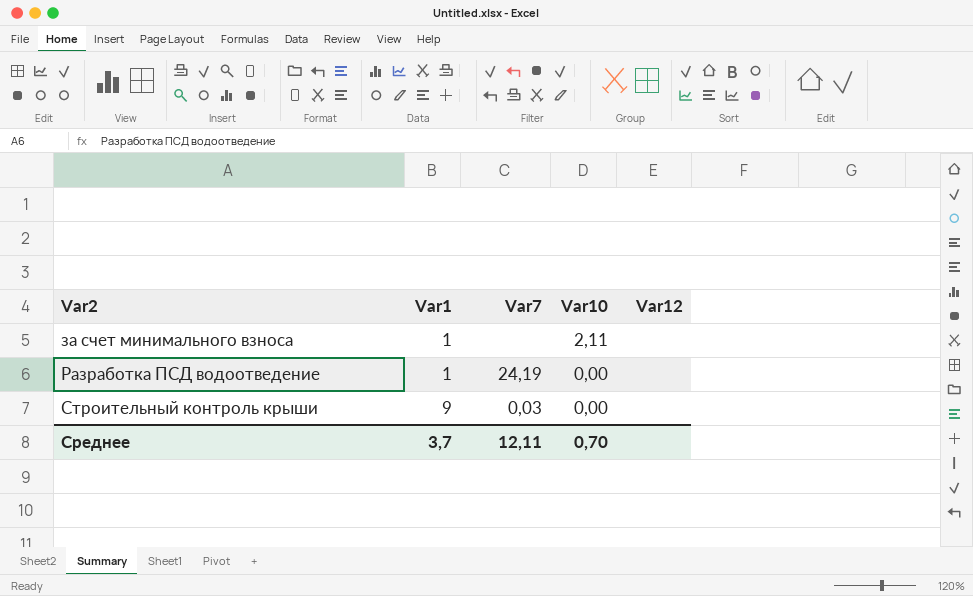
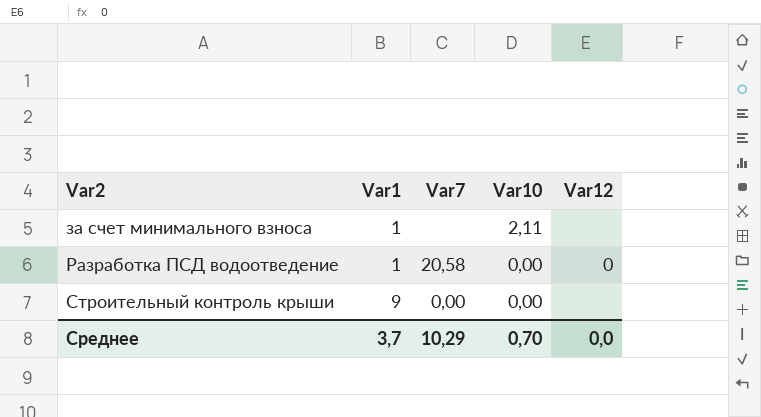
Разработка ПСД водоотведение | Var7: 24,19 -> 20,58
Разработка ПСД водоотведение | Var12: none -> 0
Строительный контроль крыши | Var7: 0,03 -> 0,00
Среднее | Var7: 12,11 -> 10,29
Среднее | Var12: none -> 0,0

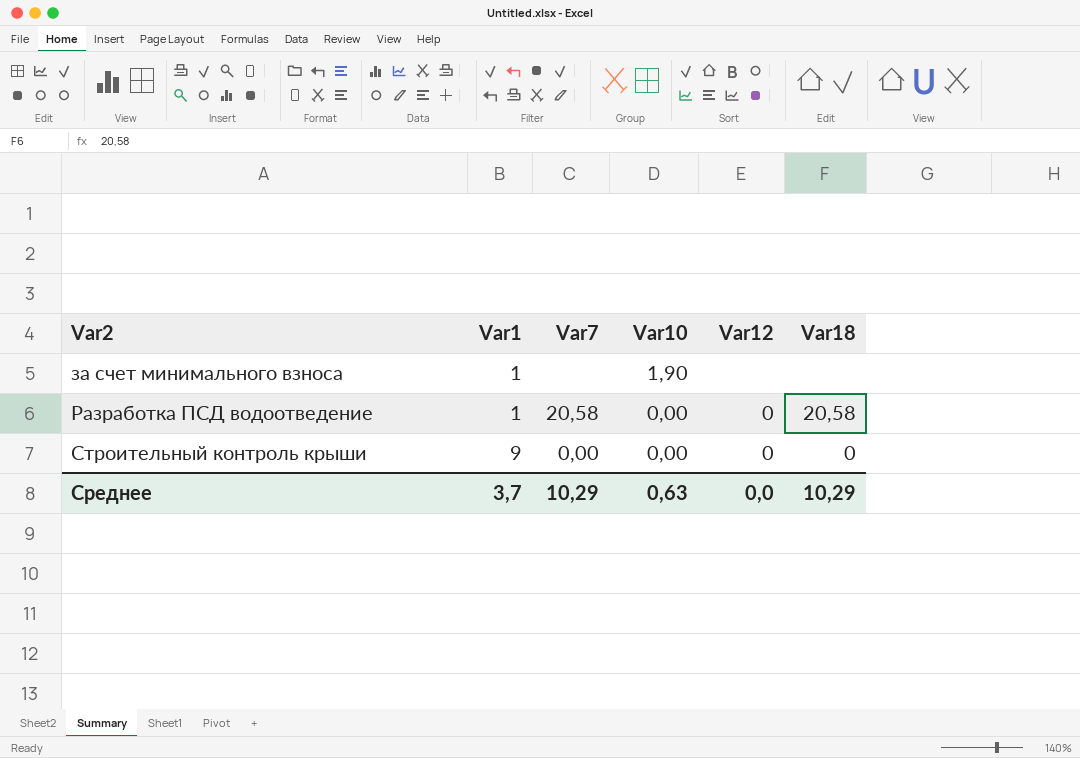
column Var18 | position: none -> 6
за счет минимального взноса | Var10: 2,11 -> 1,90
Строительный контроль крыши | Var12: none -> 0
Среднее | Var10: 0,70 -> 0,63

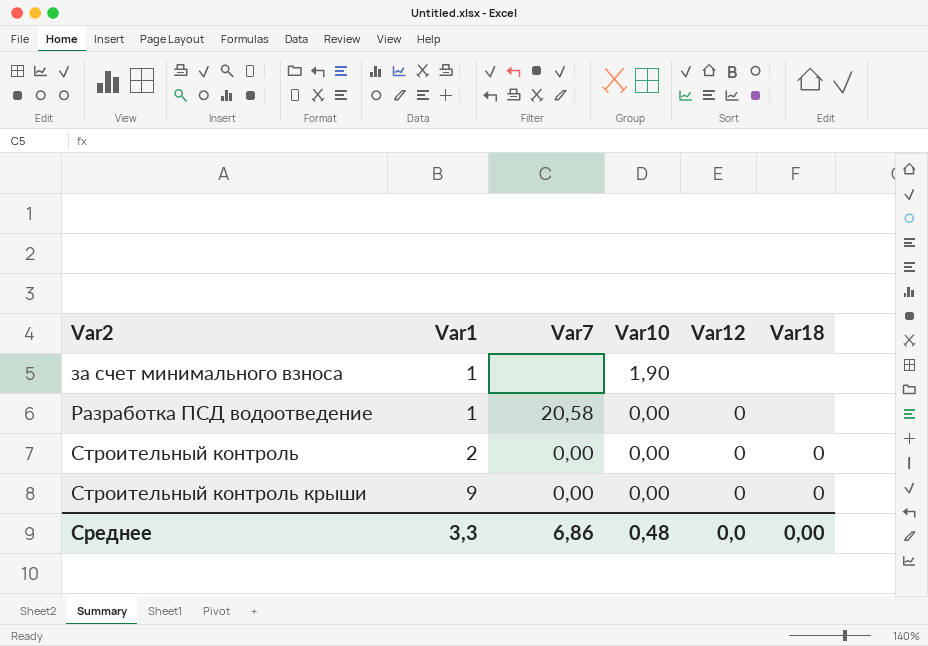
Разработка ПСД водоотведение | Var18: 20,58 -> none
row Строительный контроль: none -> 2 | 0,00 | 0,00 | 0 | 0
Среднее | Var1: 3,7 -> 3,3
Среднее | Var7: 10,29 -> 6,86
Среднее | Var10: 0,63 -> 0,48
Среднее | Var18: 10,29 -> 0,00

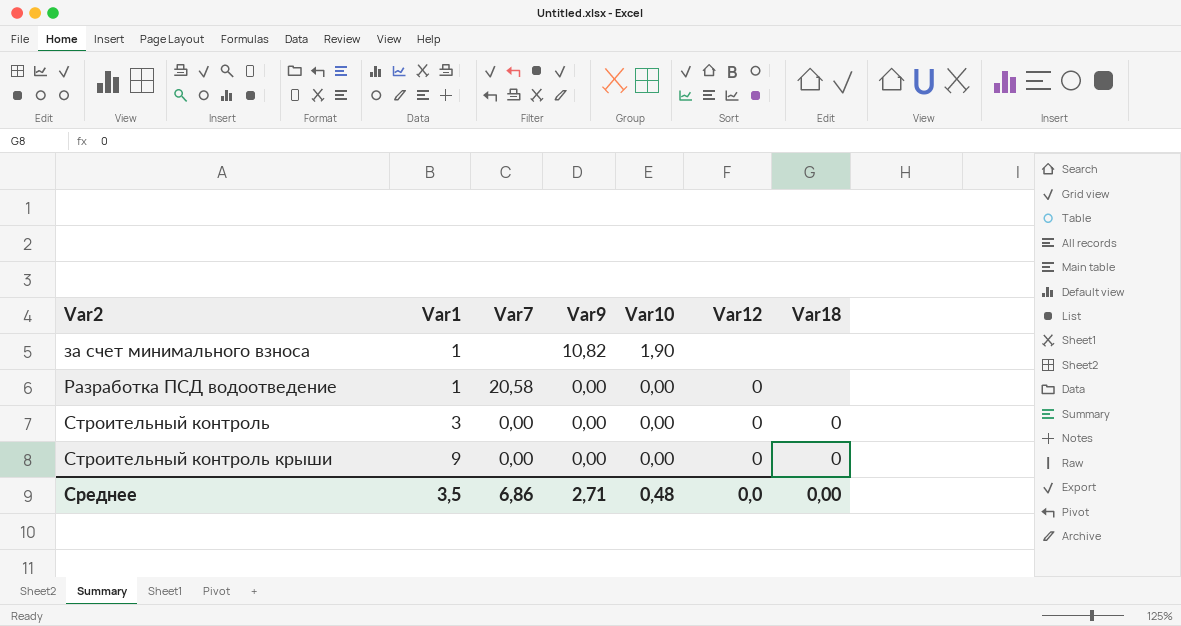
column Var9 | position: none -> 4
Строительный контроль | Var1: 2 -> 3
Среднее | Var1: 3,3 -> 3,5

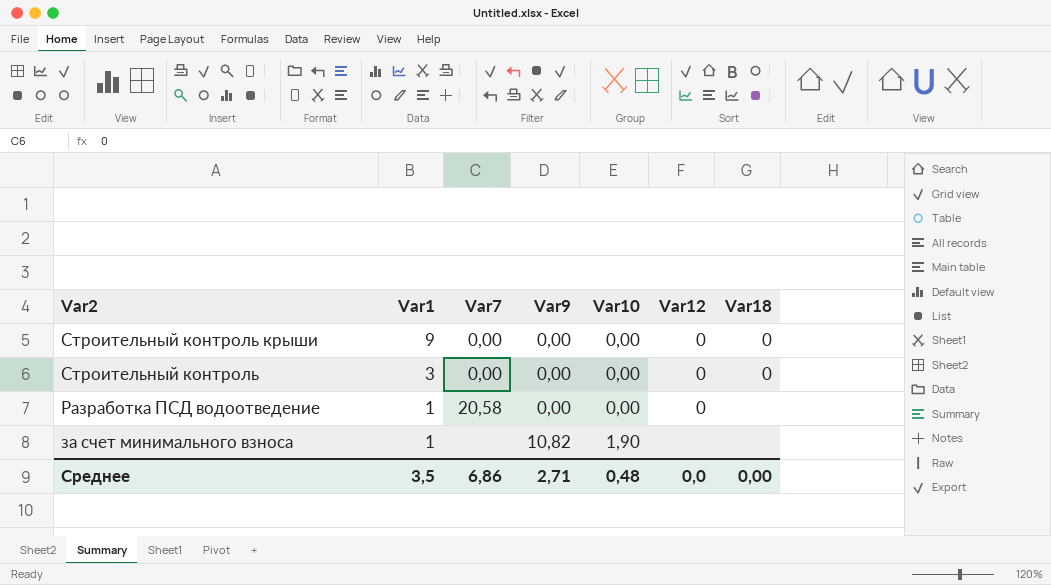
row order: Var2 ascending -> Var2 descending

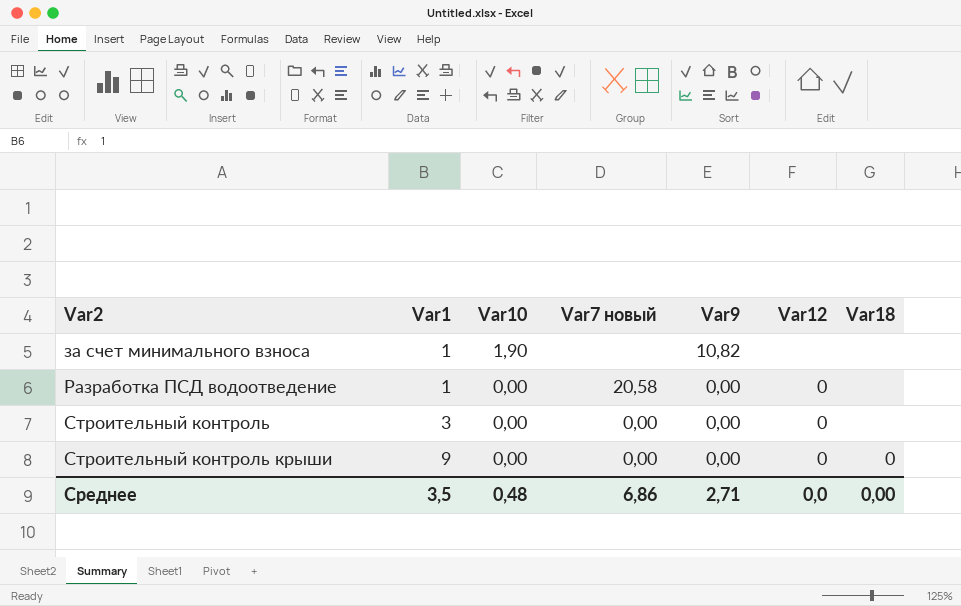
row order: Var2 descending -> Var2 ascending
column Var10 | position: 5 -> 3
column name: Var7 -> Var7 новый
Строительный контроль | Var18: 0 -> none

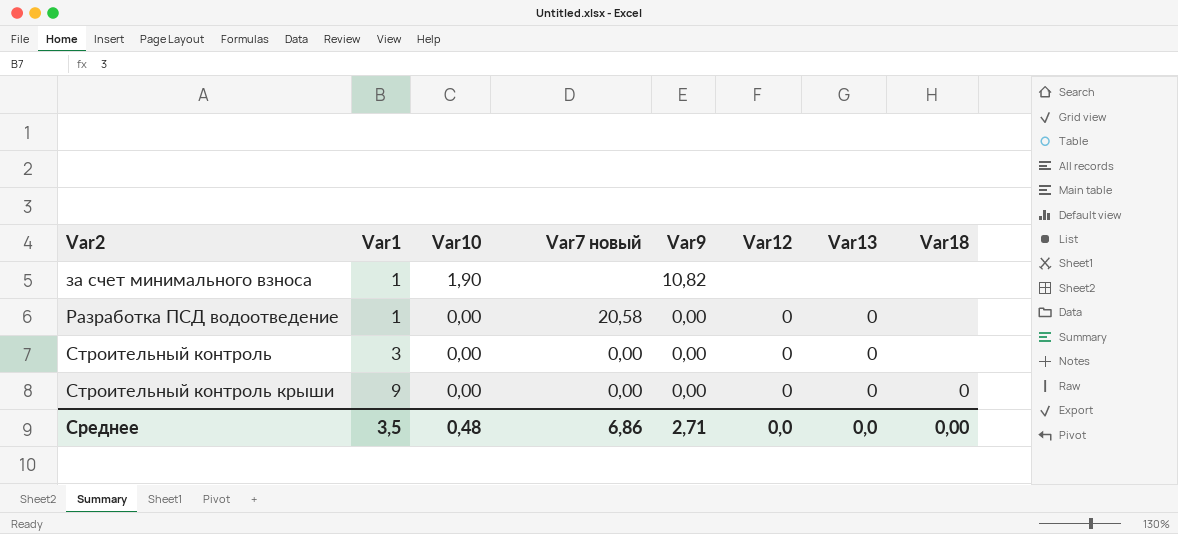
column Var13 | position: none -> 7

